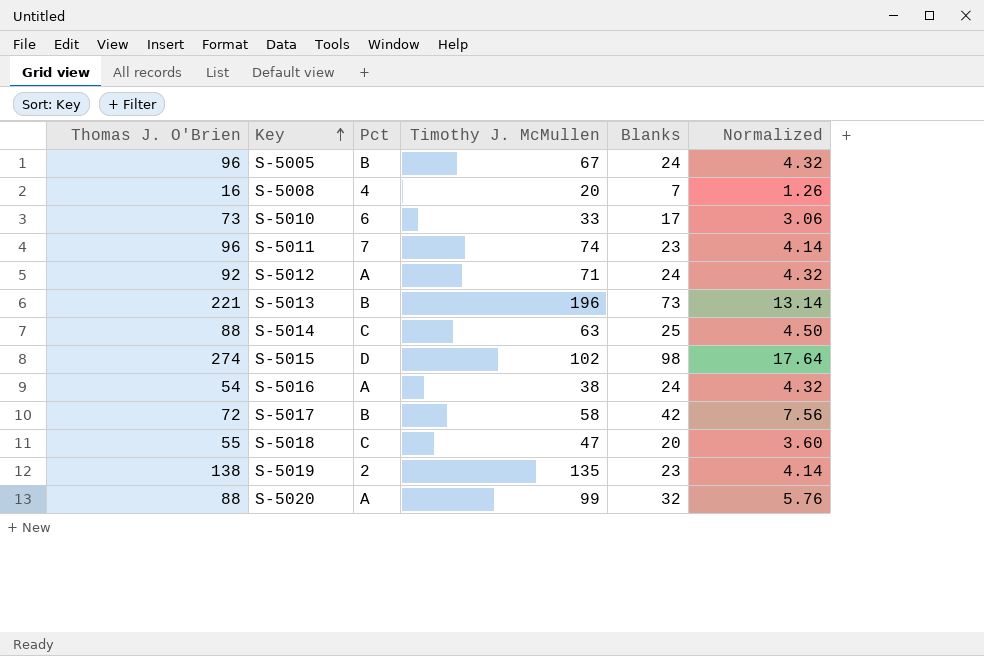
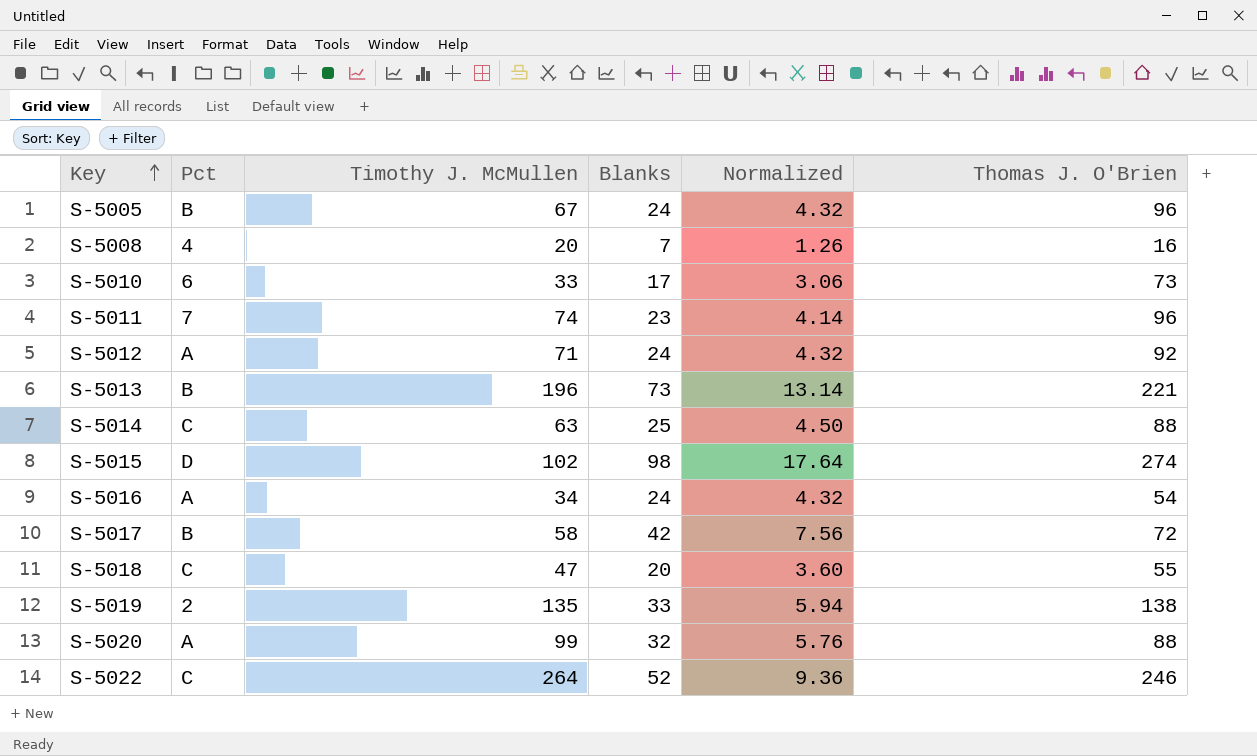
column Thomas J. O'Brien | position: 1 -> 6
S-5016 | Timothy J. McMullen: 38 -> 34
S-5019 | Blanks: 23 -> 33
S-5019 | Normalized: 4.14 -> 5.94
row S-5022: none -> C | 264 | 52 | 9.36 | 246

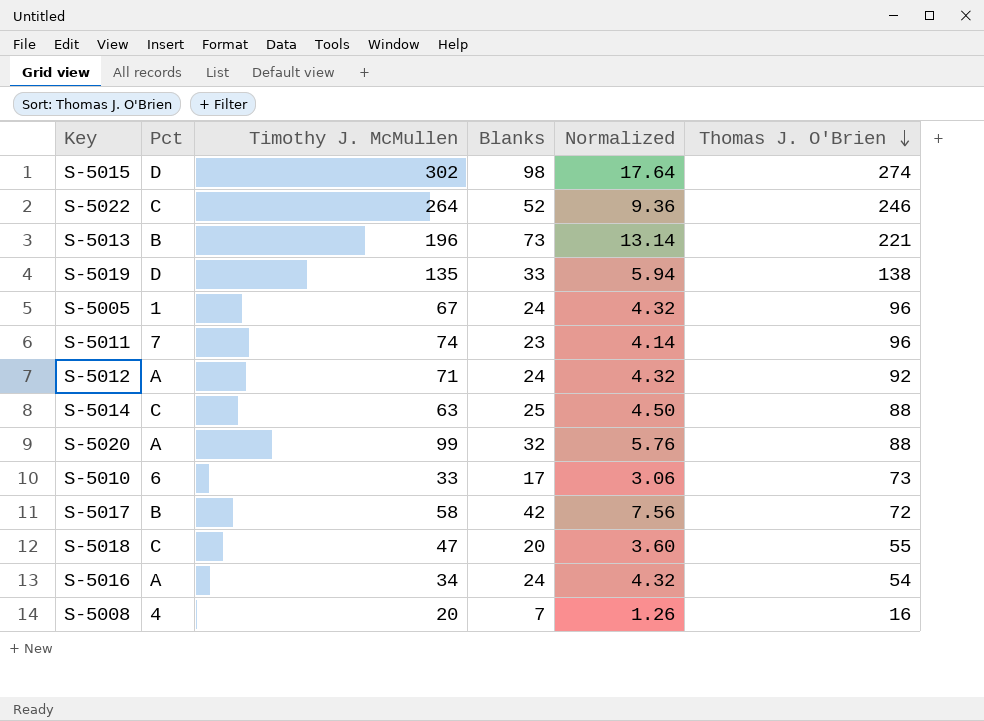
row order: Key ascending -> Thomas J. O'Brien descending
S-5015 | Timothy J. McMullen: 102 -> 302
S-5019 | Pct: 2 -> D
S-5005 | Pct: B -> 1

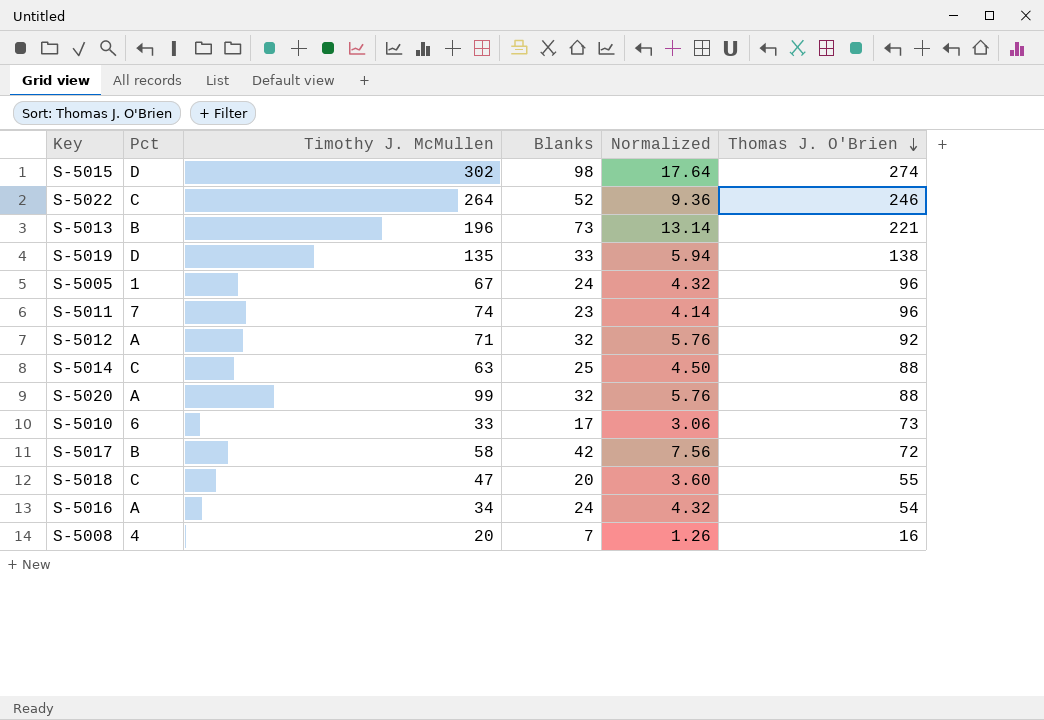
S-5012 | Blanks: 24 -> 32
S-5012 | Normalized: 4.32 -> 5.76

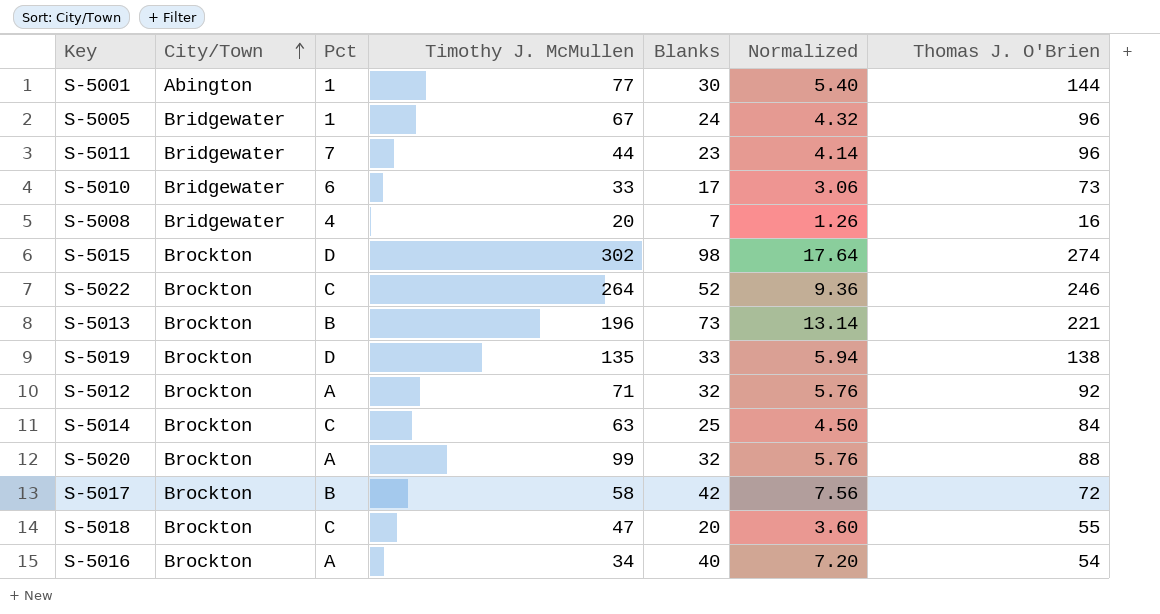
row order: Thomas J. O'Brien descending -> City/Town ascending
column City/Town | position: none -> 2
row S-5001: none -> Abington | 1 | 77 | 30 | 5.40 | 144
S-5011 | Timothy J. McMullen: 74 -> 44
S-5014 | Thomas J. O'Brien: 88 -> 84
S-5016 | Blanks: 24 -> 40
S-5016 | Normalized: 4.32 -> 7.20

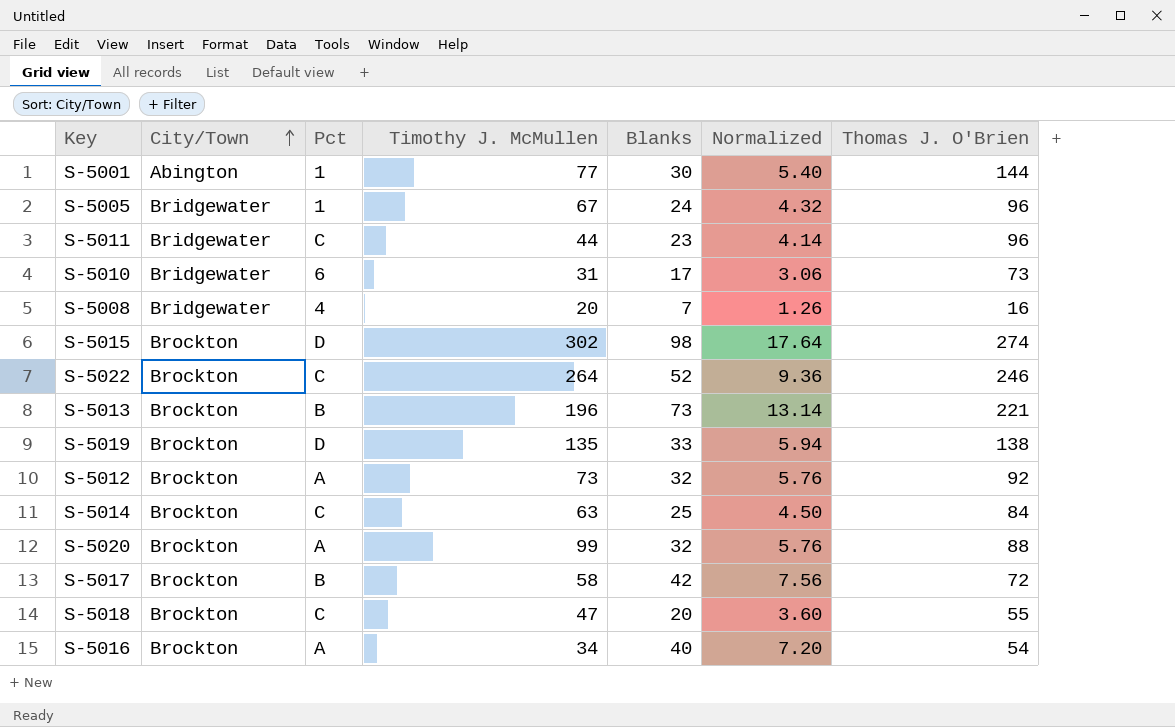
S-5011 | Pct: 7 -> C
S-5010 | Timothy J. McMullen: 33 -> 31
S-5012 | Timothy J. McMullen: 71 -> 73

